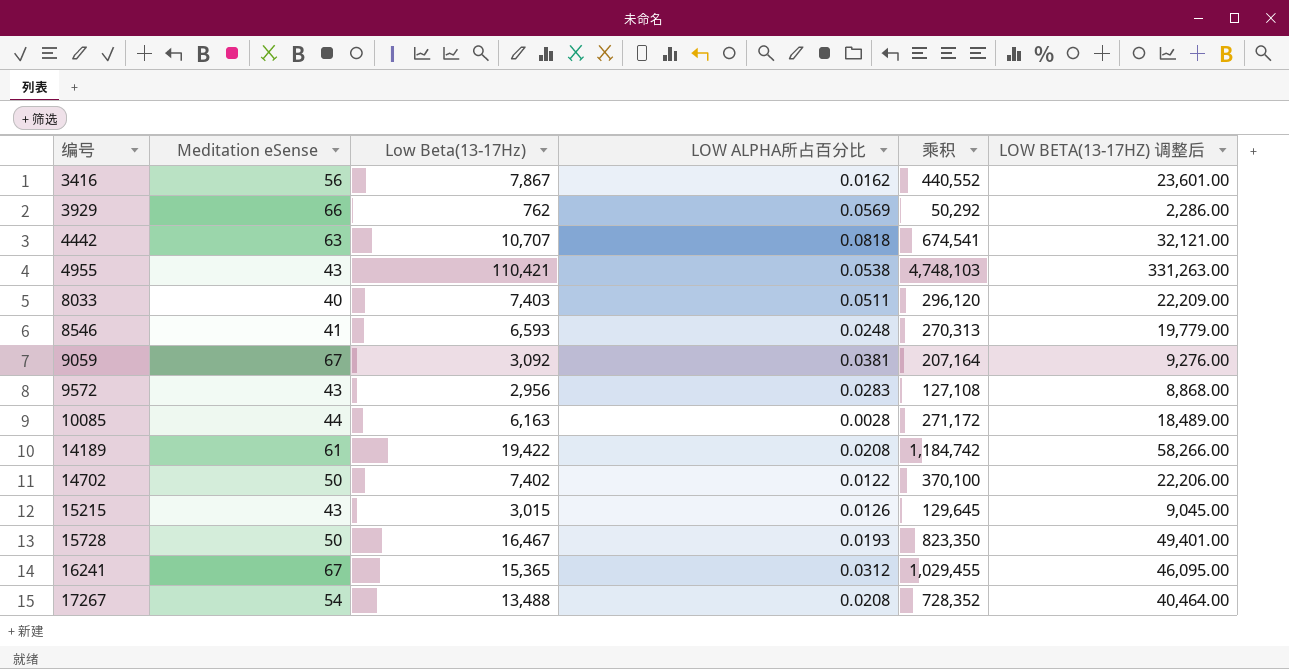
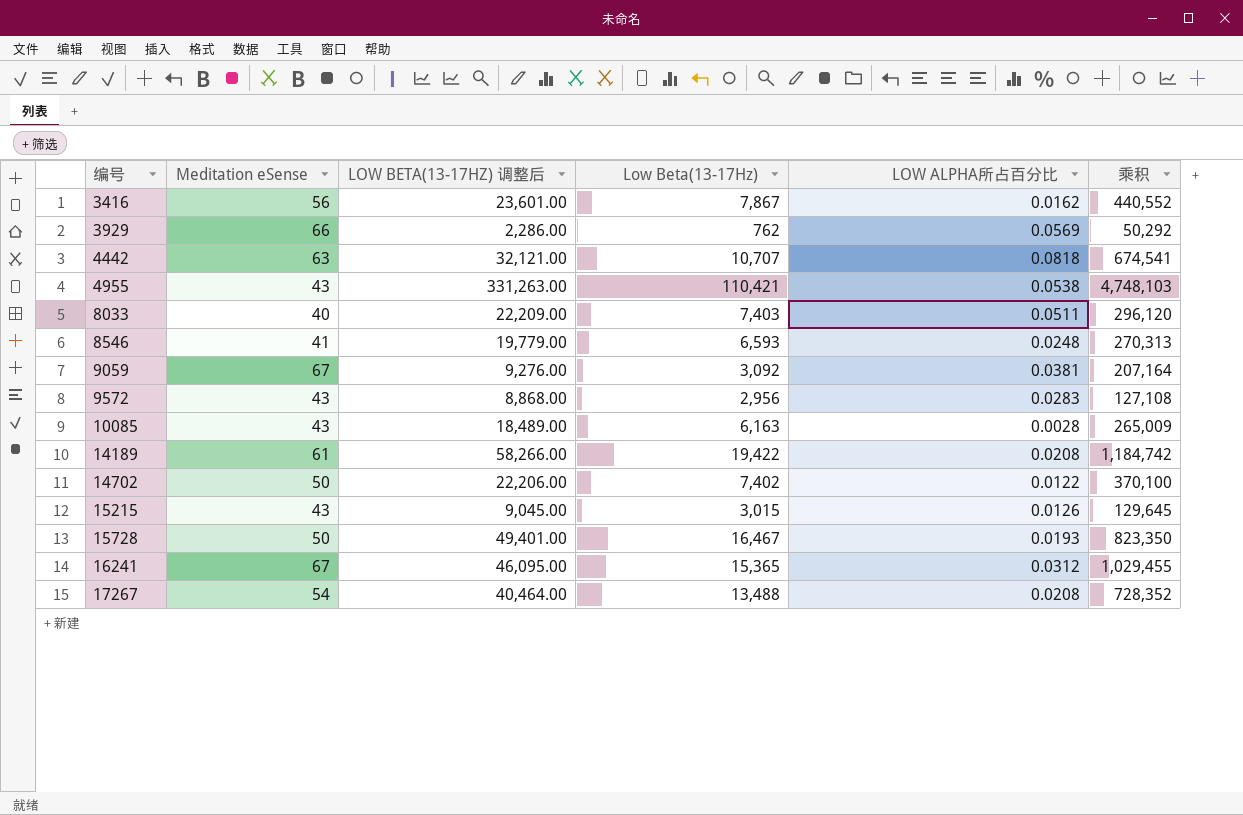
column LOW BETA(13-17HZ) 调整后 | position: 6 -> 3
10085 | Meditation eSense: 44 -> 43
10085 | 乘积: 271,172 -> 265,009

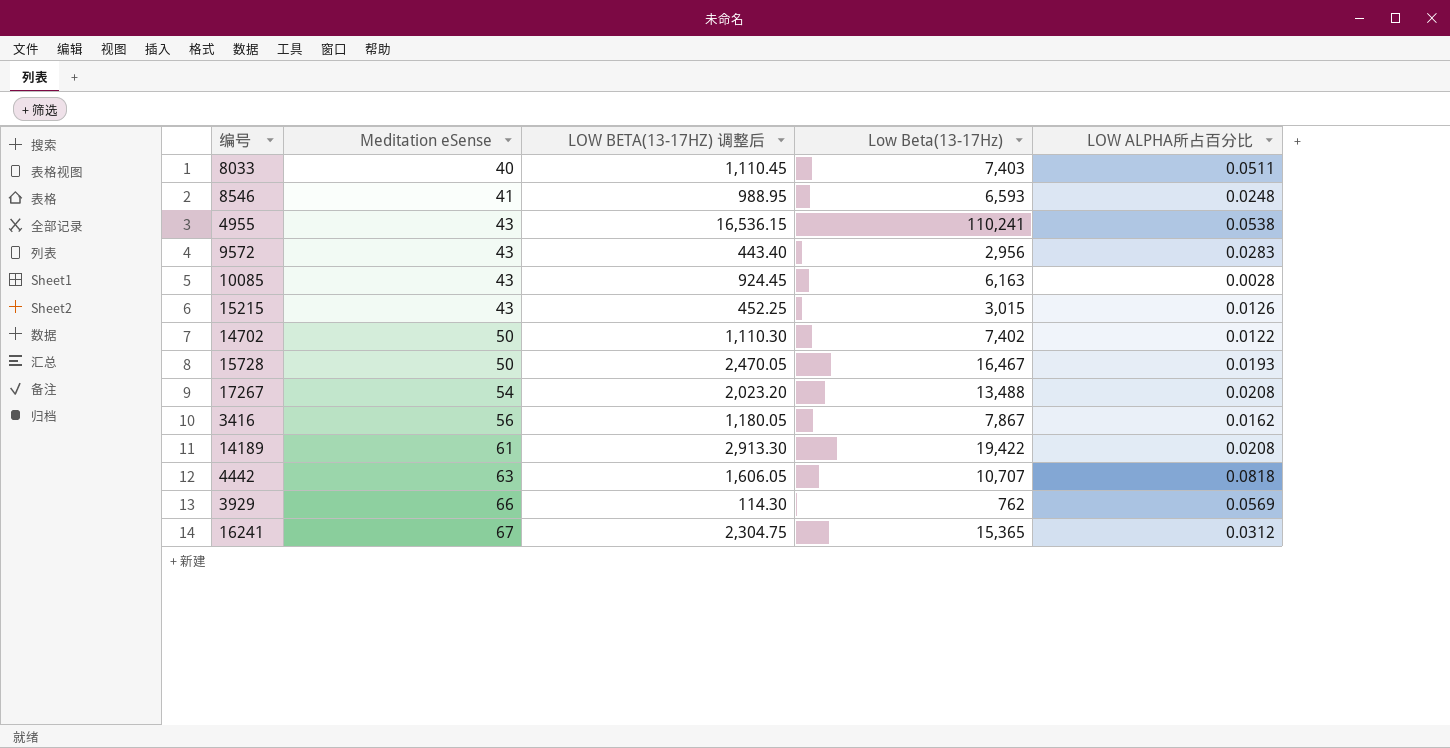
row order: 编号 ascending -> Meditation eSense ascending
column 乘积 | formula: [Meditation eSense] * [Low Beta(13-17Hz)] -> none
column LOW BETA(13-17HZ) 调整后 | formula: [Low Beta(13-17Hz)] * 3 -> [Low Beta(13-17Hz)] * 0.15
row 9059: 67 | 9,276.00 | 3,092 | 0.0381 | 207,164 -> none
4955 | Low Beta(13-17Hz): 110,421 -> 110,241

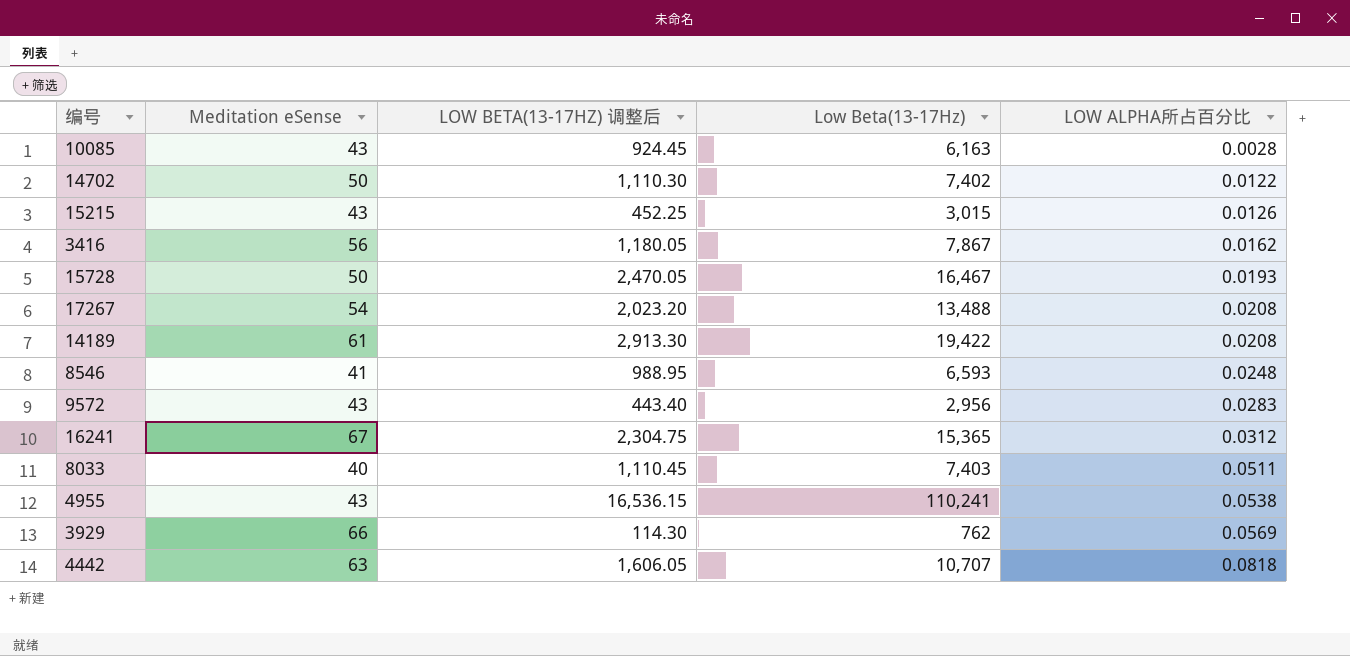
row order: Meditation eSense ascending -> LOW ALPHA所占百分比 ascending

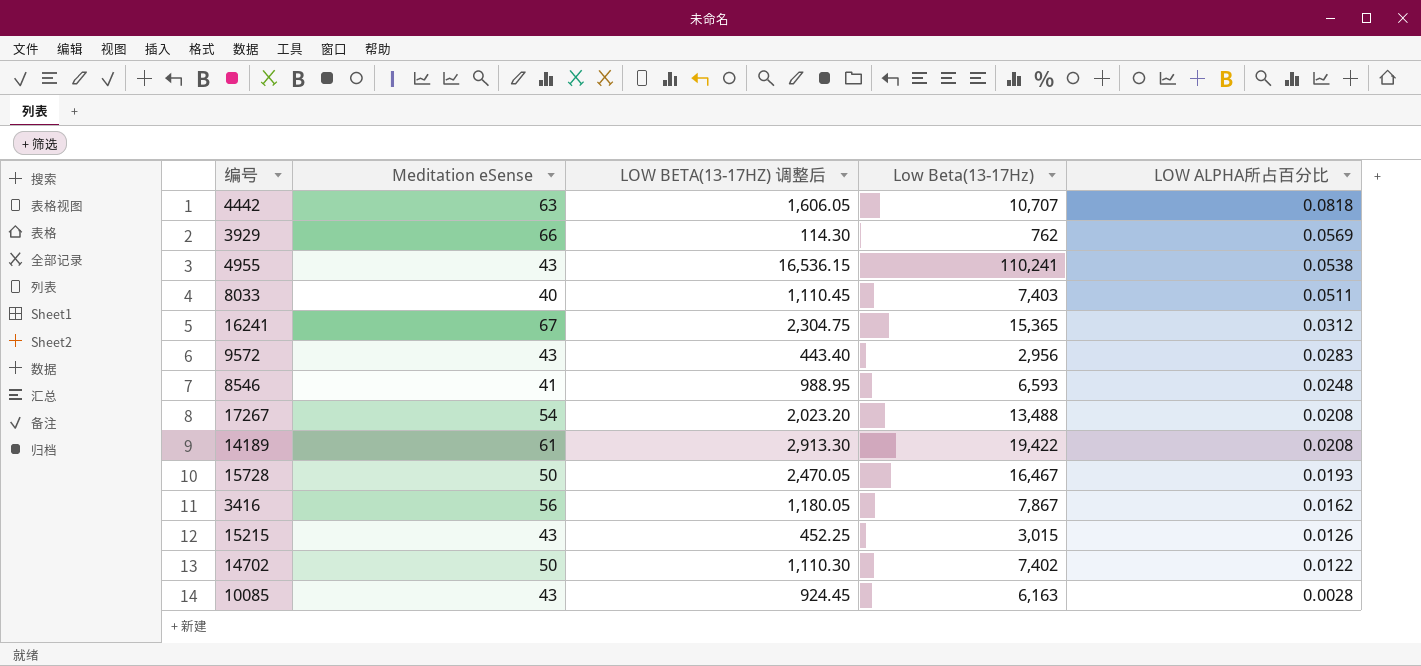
row order: LOW ALPHA所占百分比 ascending -> LOW ALPHA所占百分比 descending

